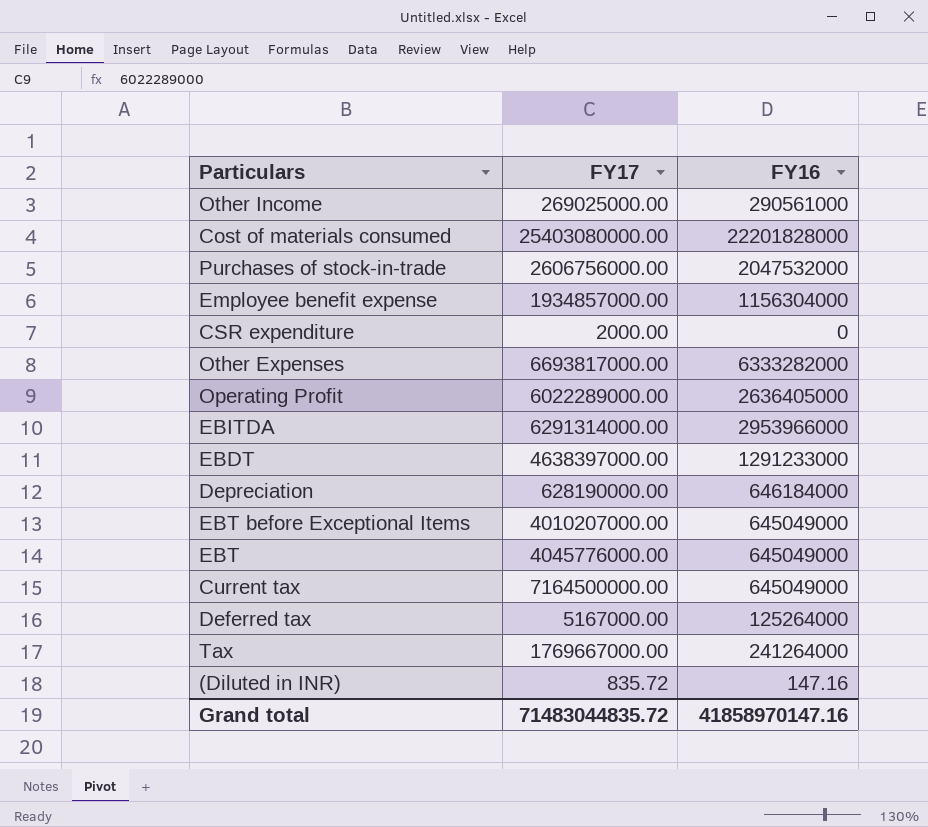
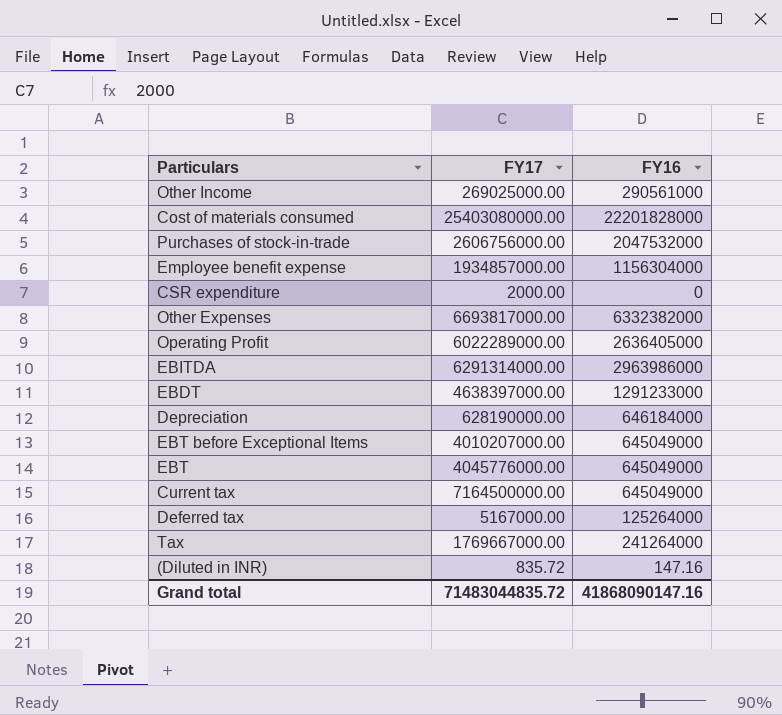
Other Expenses | FY16: 6333282000 -> 6332382000
EBITDA | FY16: 2953966000 -> 2963986000
Grand total | FY16: 41858970147.16 -> 41868090147.16

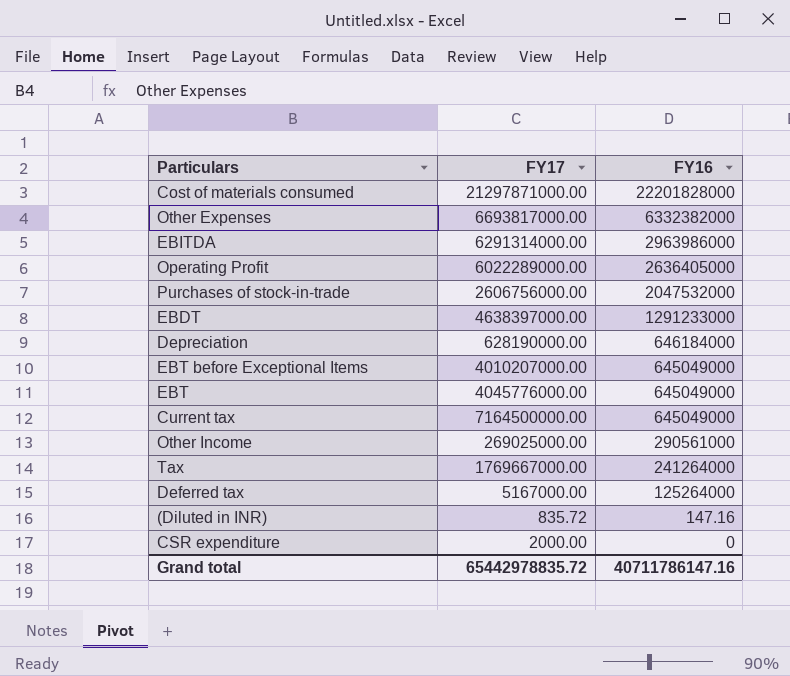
row order: none -> FY16 descending
row Employee benefit expense: 1934857000.00 | 1156304000 -> none
Cost of materials consumed | FY17: 25403080000.00 -> 21297871000.00
Grand total | FY17: 71483044835.72 -> 65442978835.72
Grand total | FY16: 41868090147.16 -> 40711786147.16

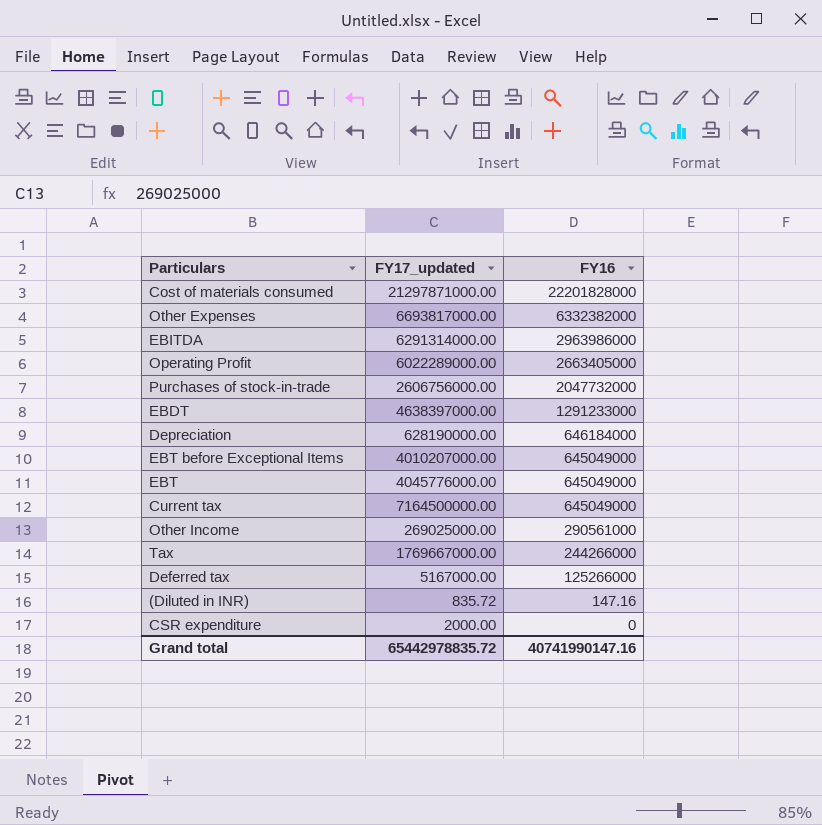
column name: FY17 -> FY17_updated
Operating Profit | FY16: 2636405000 -> 2663405000
Purchases of stock-in-trade | FY16: 2047532000 -> 2047732000
Tax | FY16: 241264000 -> 244266000
Deferred tax | FY16: 125264000 -> 125266000
Grand total | FY16: 40711786147.16 -> 40741990147.16

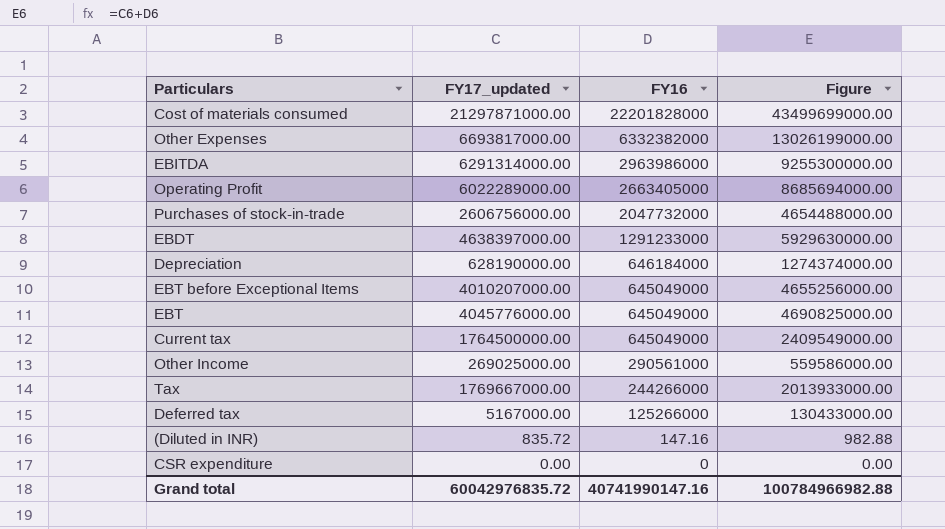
column Figure | formula: none -> [FY17_updated] + [FY16]
Current tax | FY17_updated: 7164500000.00 -> 1764500000.00
CSR expenditure | FY17_updated: 2000.00 -> 0.00
Grand total | FY17_updated: 65442978835.72 -> 60042976835.72

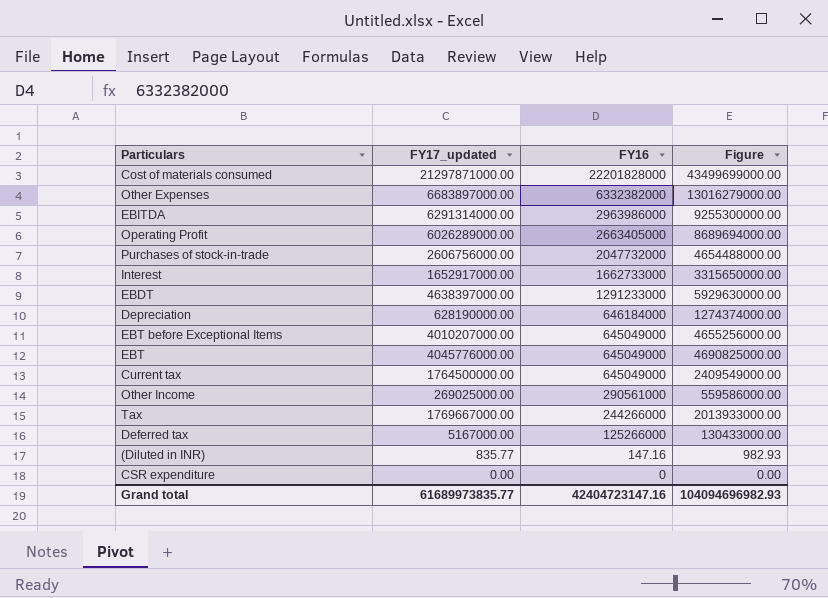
Other Expenses | FY17_updated: 6693817000.00 -> 6683897000.00
Other Expenses | Figure: 13026199000.00 -> 13016279000.00
Operating Profit | FY17_updated: 6022289000.00 -> 6026289000.00
Operating Profit | Figure: 8685694000.00 -> 8689694000.00
row Interest: none -> 1652917000.00 | 1662733000 | 3315650000.00
(Diluted in INR) | FY17_updated: 835.72 -> 835.77
(Diluted in INR) | Figure: 982.88 -> 982.93
Grand total | FY17_updated: 60042976835.72 -> 61689973835.77
Grand total | FY16: 40741990147.16 -> 42404723147.16
Grand total | Figure: 100784966982.88 -> 104094696982.93

